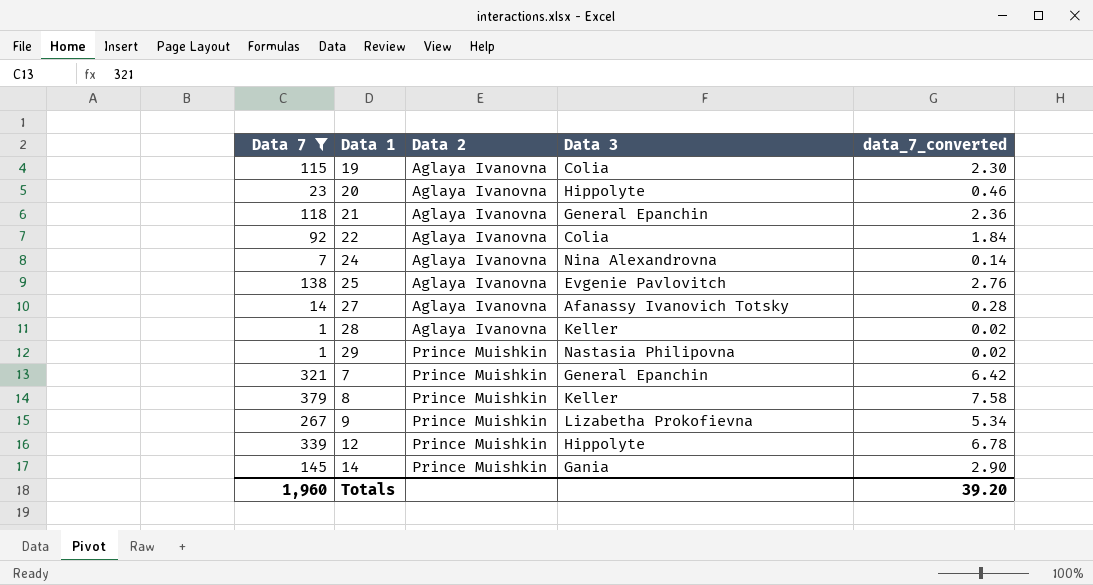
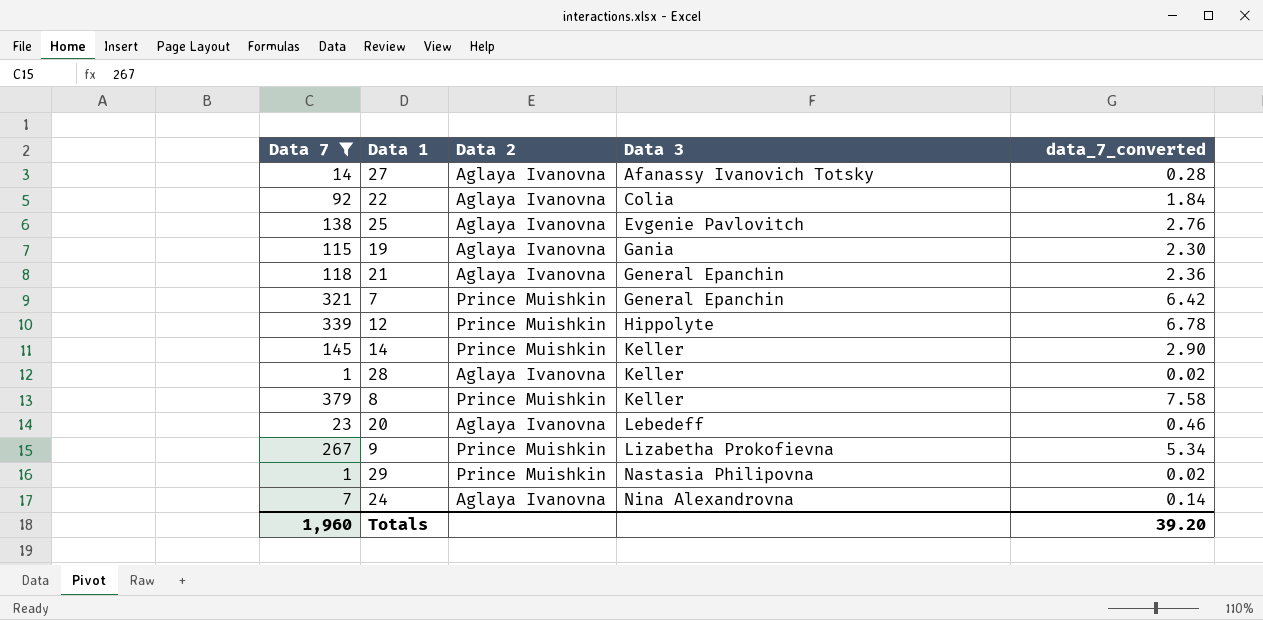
row order: Data 2 ascending -> Data 3 ascending
19 | Data 3: Colia -> Gania
14 | Data 3: Gania -> Keller
20 | Data 3: Hippolyte -> Lebedeff

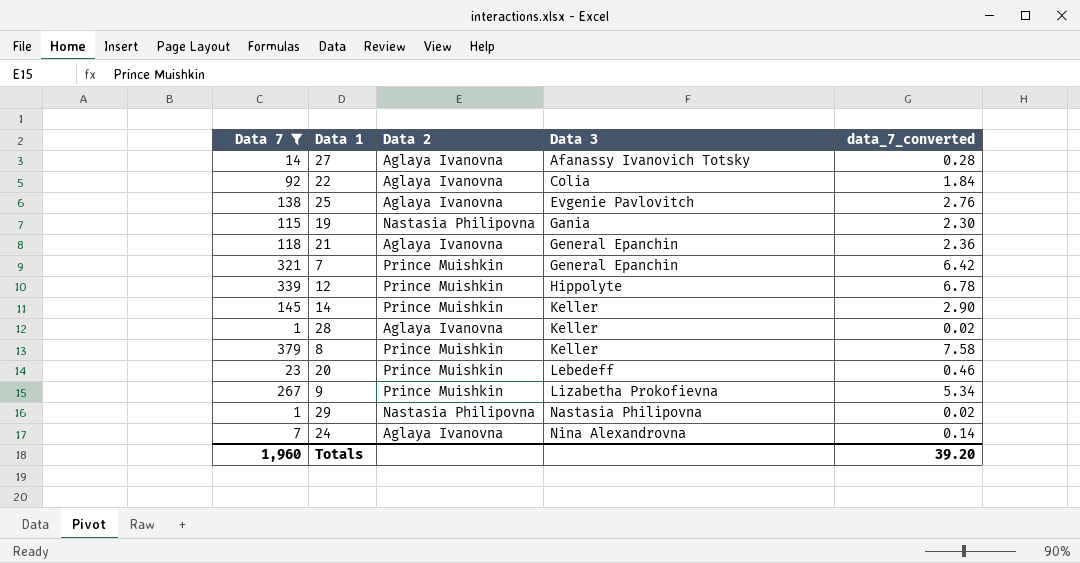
19 | Data 2: Aglaya Ivanovna -> Nastasia Philipovna
20 | Data 2: Aglaya Ivanovna -> Prince Muishkin
29 | Data 2: Prince Muishkin -> Nastasia Philipovna

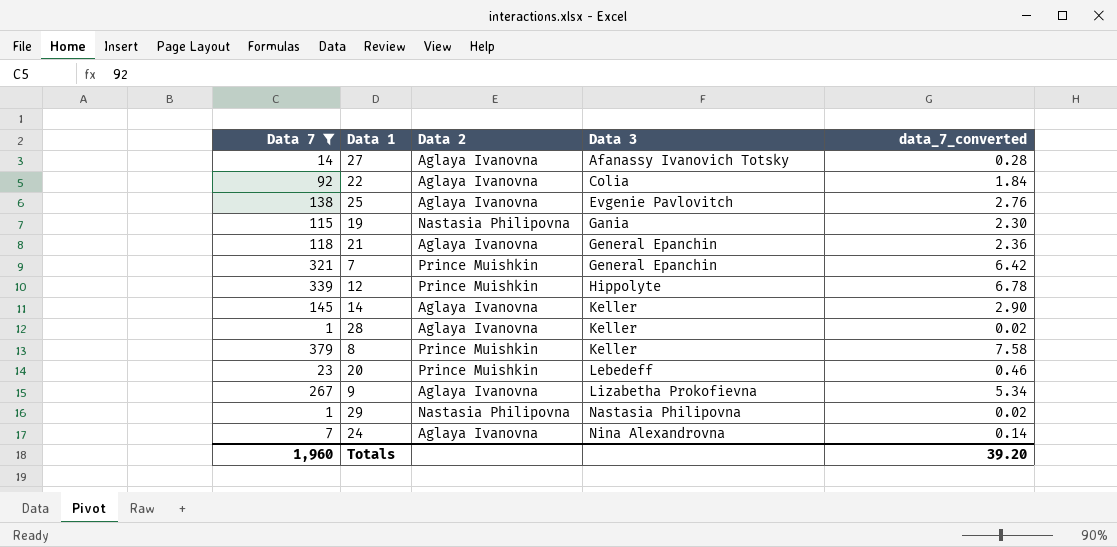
14 | Data 2: Prince Muishkin -> Aglaya Ivanovna
9 | Data 2: Prince Muishkin -> Aglaya Ivanovna

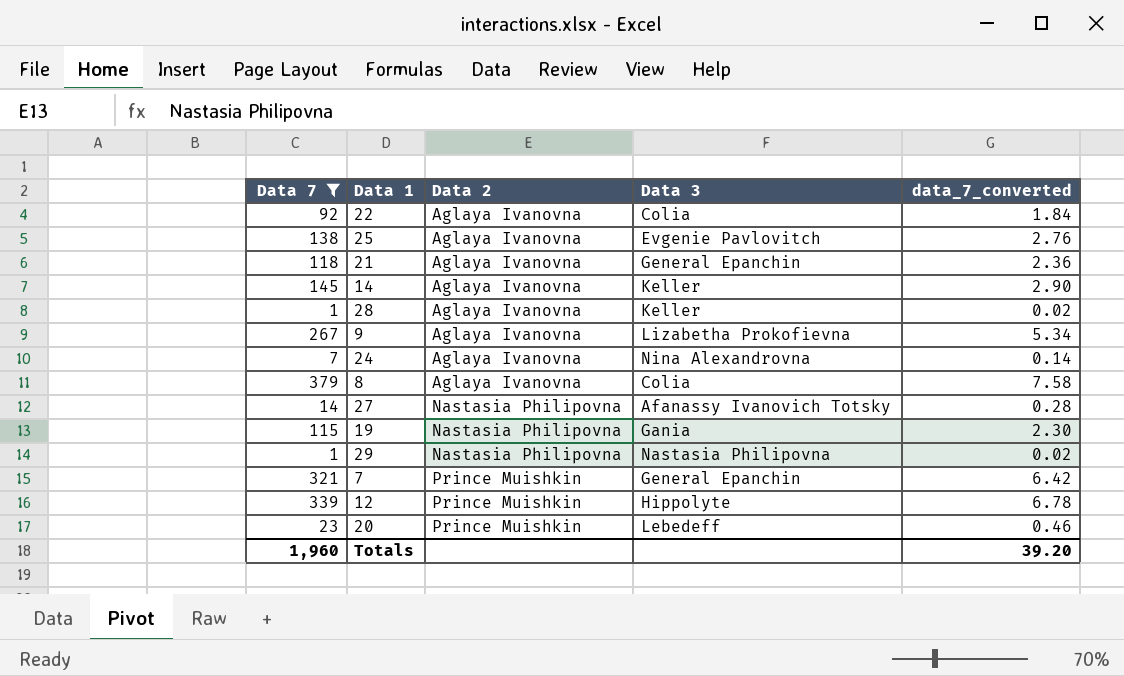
row order: Data 3 ascending -> Data 2 ascending
8 | Data 2: Prince Muishkin -> Aglaya Ivanovna
8 | Data 3: Keller -> Colia
27 | Data 2: Aglaya Ivanovna -> Nastasia Philipovna

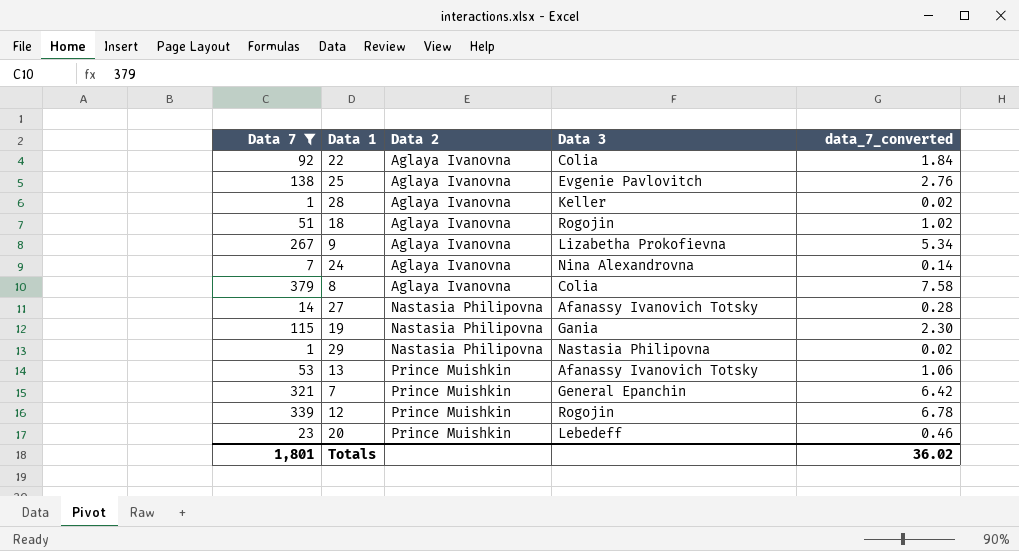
row 21: 118 | Aglaya Ivanovna | General Epanchin | 2.36 -> none
row 14: 145 | Aglaya Ivanovna | Keller | 2.90 -> none
row 18: none -> 51 | Aglaya Ivanovna | Rogojin | 1.02
row 13: none -> 53 | Prince Muishkin | Afanassy Ivanovich Totsky | 1.06
12 | Data 3: Hippolyte -> Rogojin
Totals | Data 7: 1,960 -> 1,801
Totals | data_7_converted: 39.20 -> 36.02

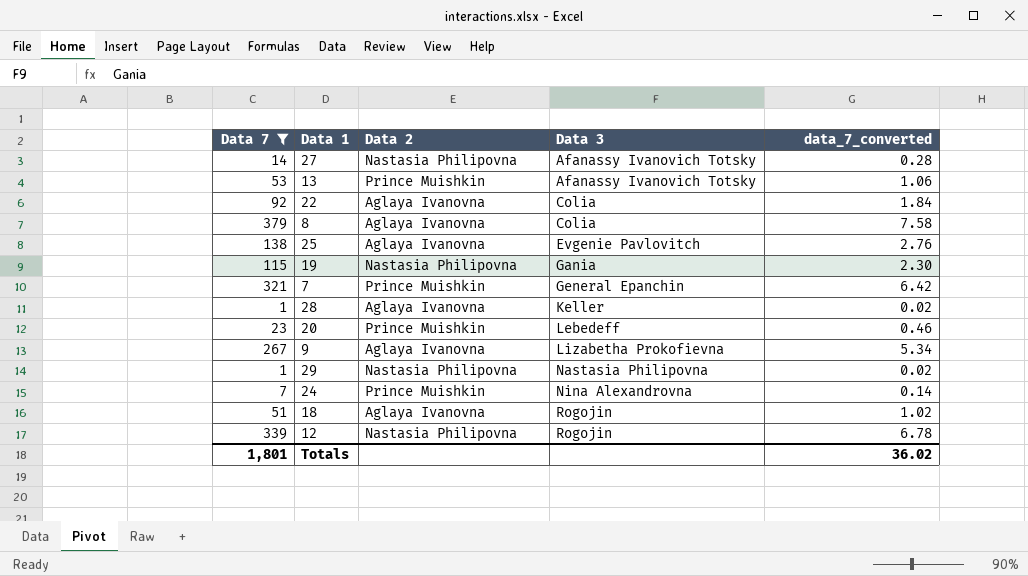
row order: Data 2 ascending -> Data 3 ascending
24 | Data 2: Aglaya Ivanovna -> Prince Muishkin
12 | Data 2: Prince Muishkin -> Nastasia Philipovna

